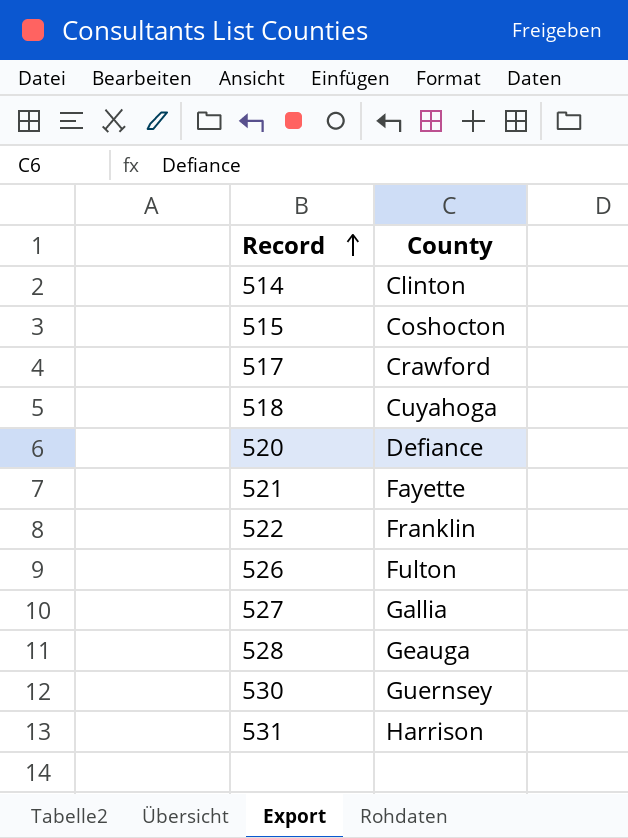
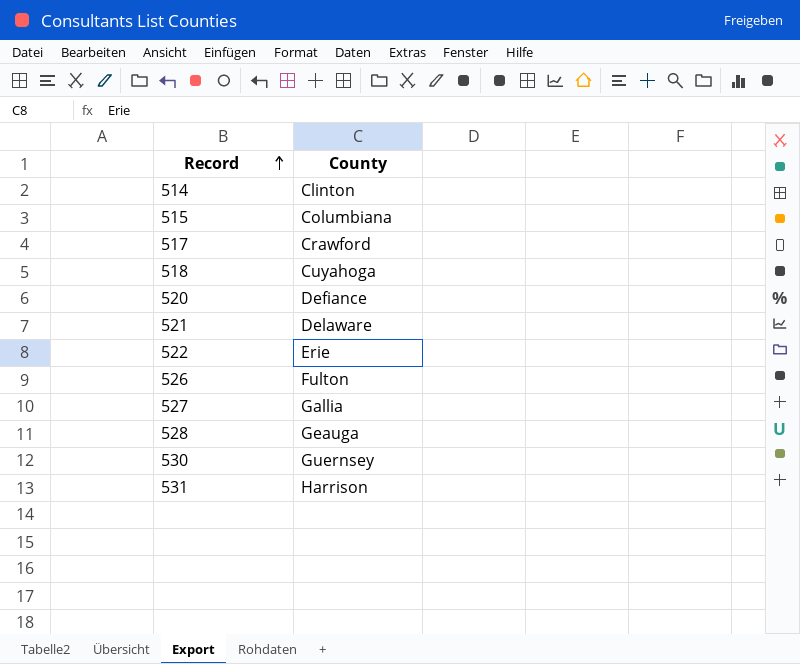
515 | County: Coshocton -> Columbiana
521 | County: Fayette -> Delaware
522 | County: Franklin -> Erie

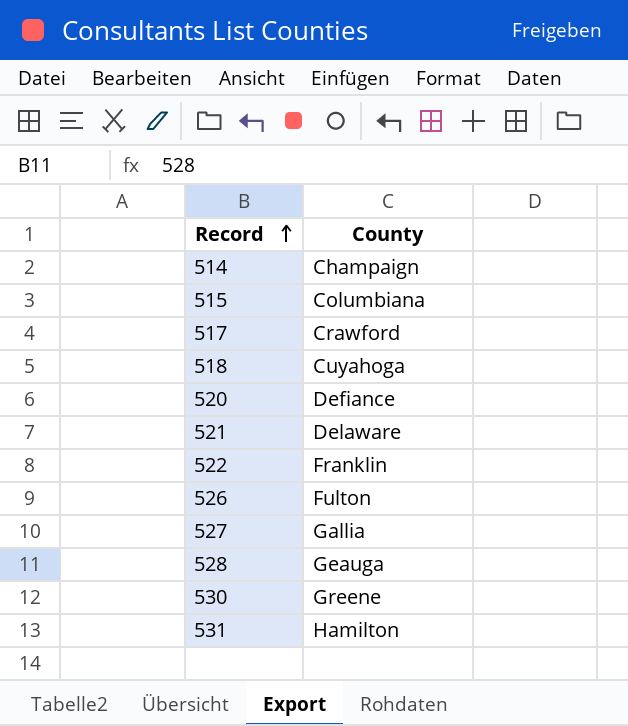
514 | County: Clinton -> Champaign
522 | County: Erie -> Franklin
530 | County: Guernsey -> Greene
531 | County: Harrison -> Hamilton

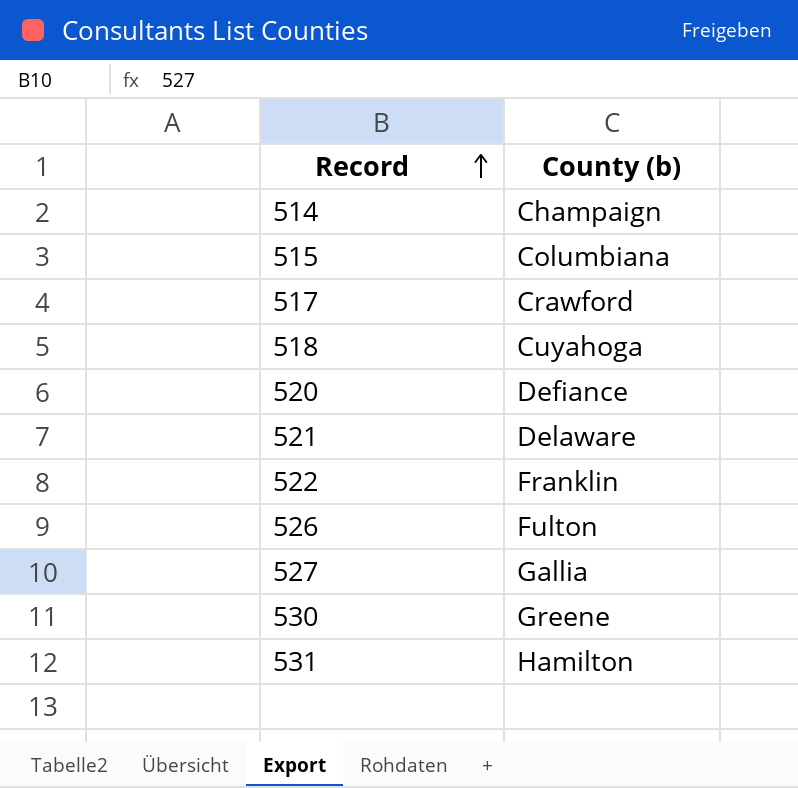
column name: County -> County (b)
row 528: Geauga -> none

